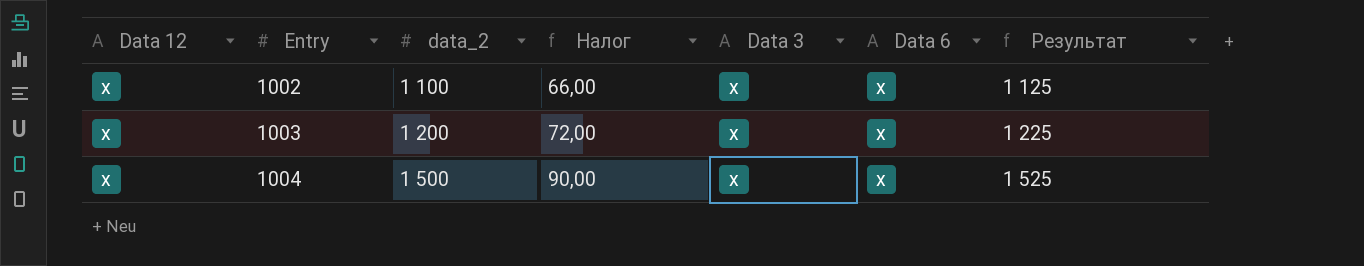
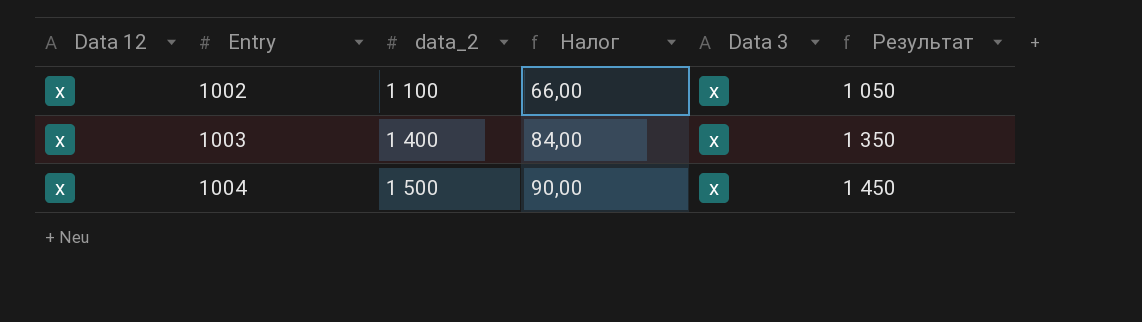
column Data 6 | position: 6 -> none
column Результат | formula: [data_2] + 25 -> [data_2] - 50
1003 | data_2: 1 200 -> 1 400
1003 | Налог: 72,00 -> 84,00

